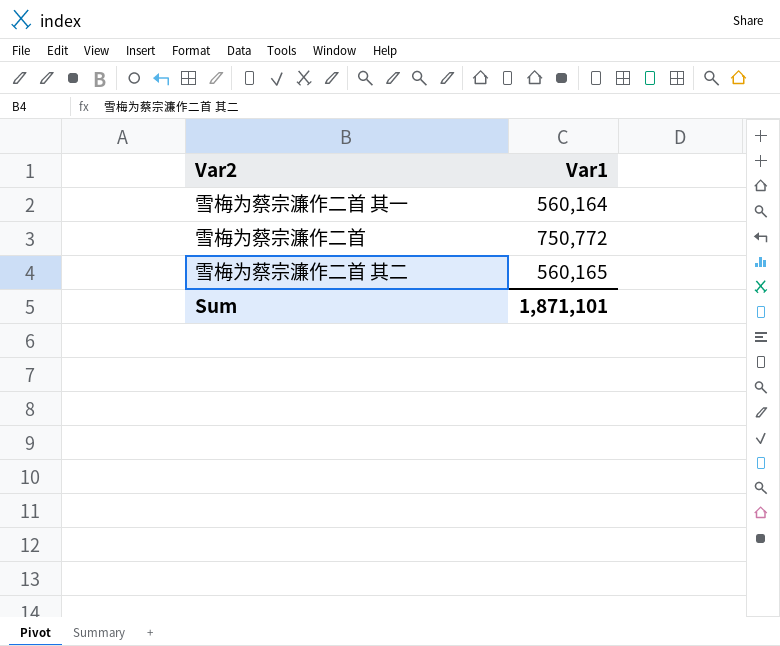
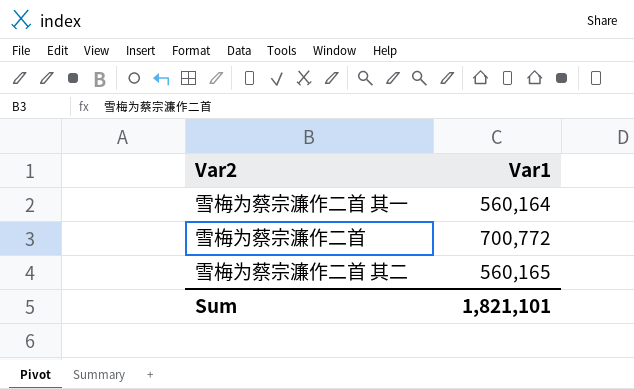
雪梅为蔡宗濂作二首 | Var1: 750,772 -> 700,772
Sum | Var1: 1,871,101 -> 1,821,101

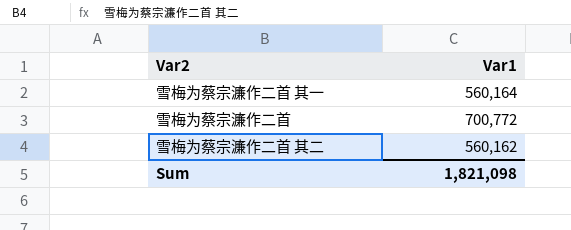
雪梅为蔡宗濂作二首 其二 | Var1: 560,165 -> 560,162
Sum | Var1: 1,821,101 -> 1,821,098

